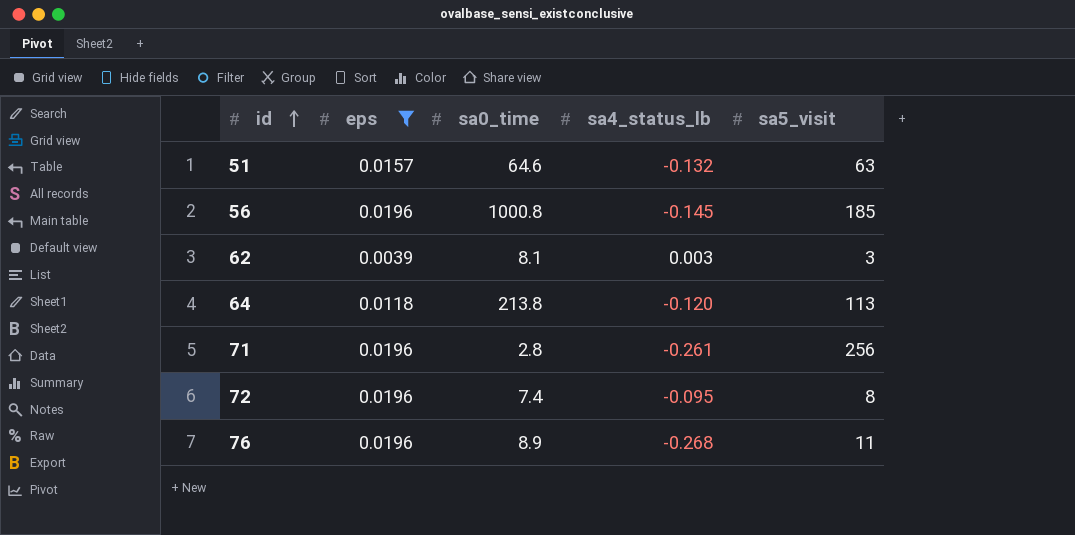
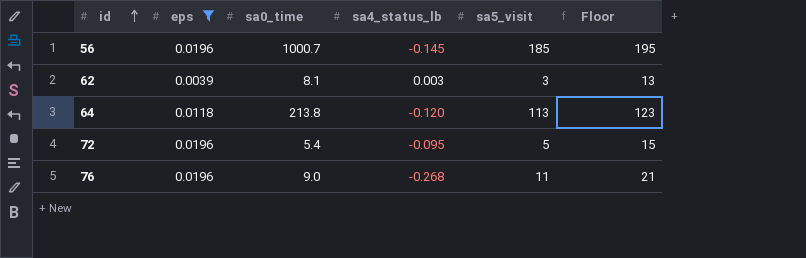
column Floor | formula: none -> [sa5_visit] + 10
row 51: 0.0157 | 64.6 | -0.132 | 63 -> none
row 71: 0.0196 | 2.8 | -0.261 | 256 -> none
56 | sa0_time: 1000.8 -> 1000.7
72 | sa0_time: 7.4 -> 5.4
72 | sa5_visit: 8 -> 5
76 | sa0_time: 8.9 -> 9.0

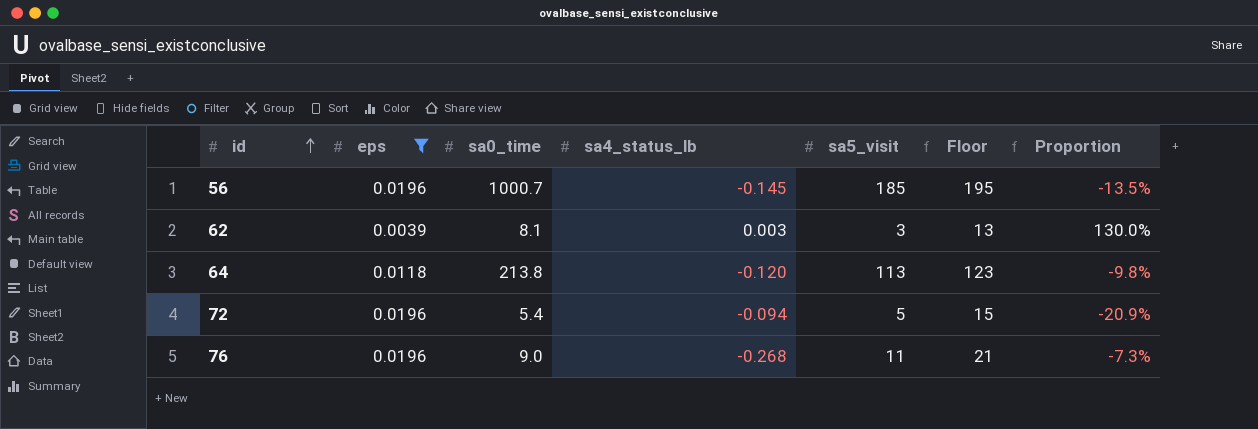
column Proportion | formula: none -> [eps] / [sa4_status_lb]
72 | sa4_status_lb: -0.095 -> -0.094

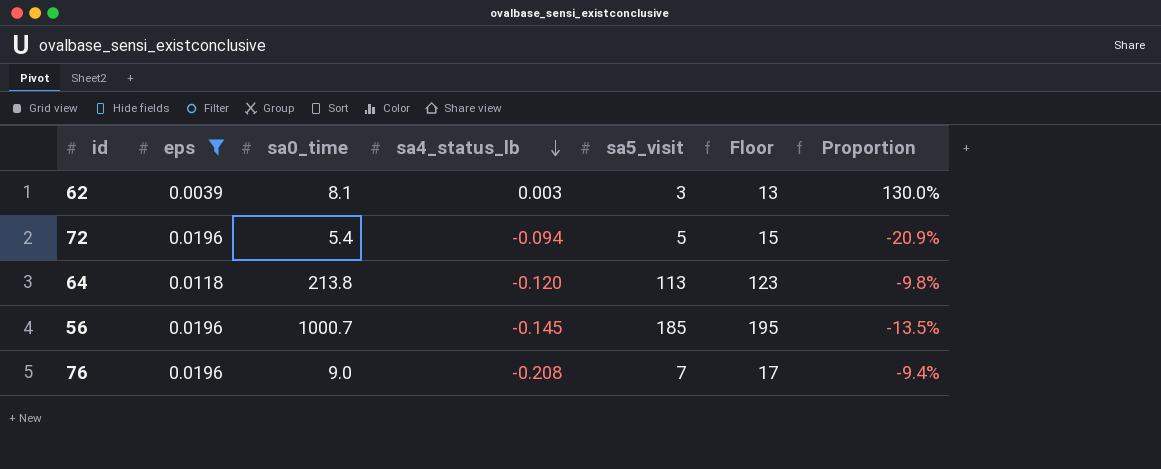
row order: id ascending -> sa4_status_lb descending
76 | sa4_status_lb: -0.268 -> -0.208
76 | sa5_visit: 11 -> 7
76 | Floor: 21 -> 17
76 | Proportion: -7.3% -> -9.4%

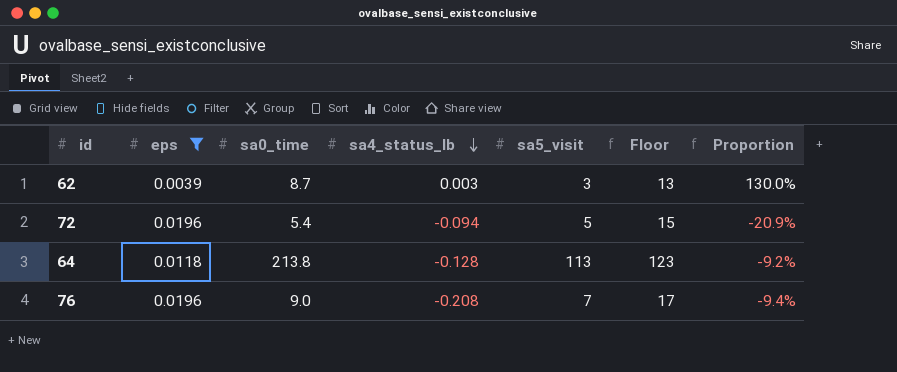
row 56: 0.0196 | 1000.7 | -0.145 | 185 | 195 | -13.5% -> none
62 | sa0_time: 8.1 -> 8.7
64 | sa4_status_lb: -0.120 -> -0.128
64 | Proportion: -9.8% -> -9.2%

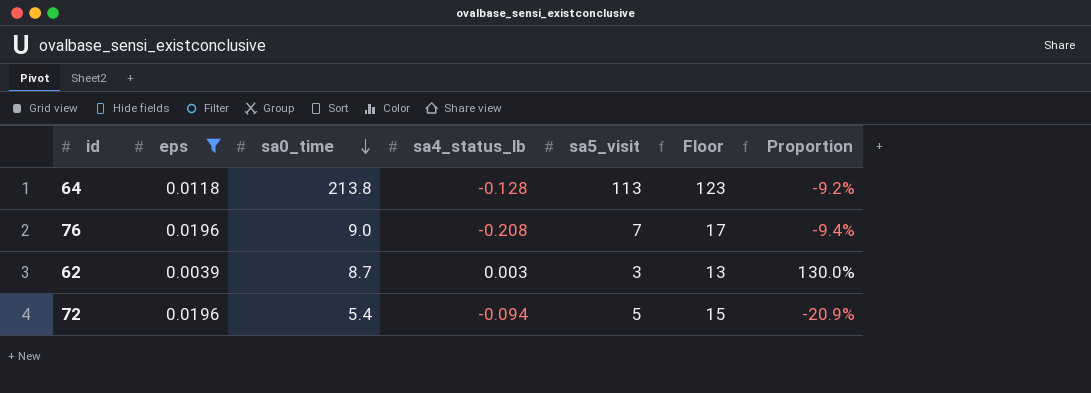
row order: sa4_status_lb descending -> sa0_time descending

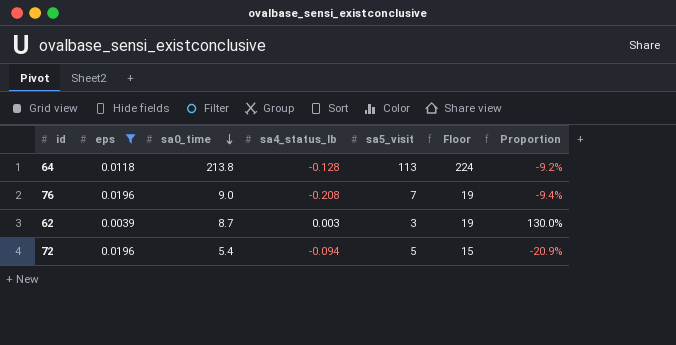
column Floor | formula: [sa5_visit] + 10 -> [sa0_time] + 10

